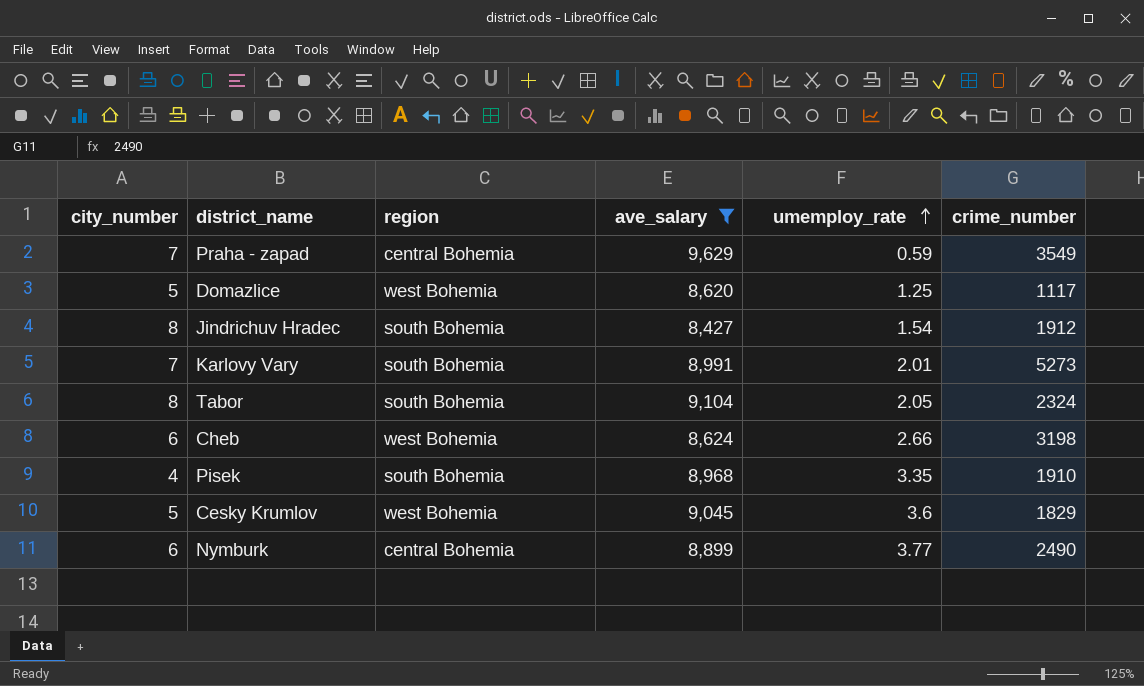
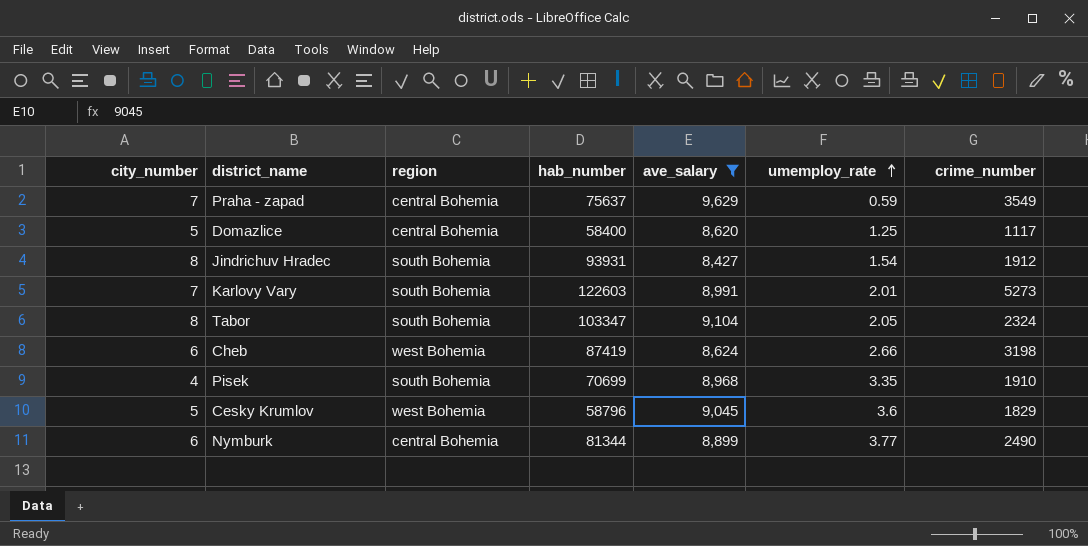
column hab_number | position: none -> 4
Domazlice | region: west Bohemia -> central Bohemia

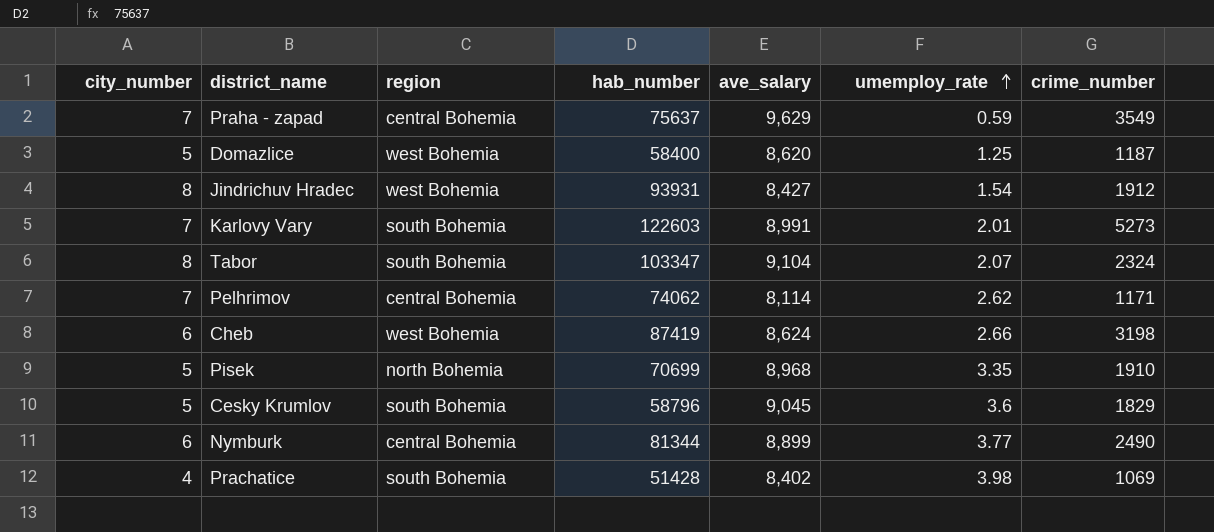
filter: ave_salary >= 8,427 -> none
Domazlice | region: central Bohemia -> west Bohemia
Domazlice | crime_number: 1117 -> 1187
Jindrichuv Hradec | region: south Bohemia -> west Bohemia
Tabor | umemploy_rate: 2.05 -> 2.07
Pisek | city_number: 4 -> 5
Pisek | region: south Bohemia -> north Bohemia
Cesky Krumlov | region: west Bohemia -> south Bohemia

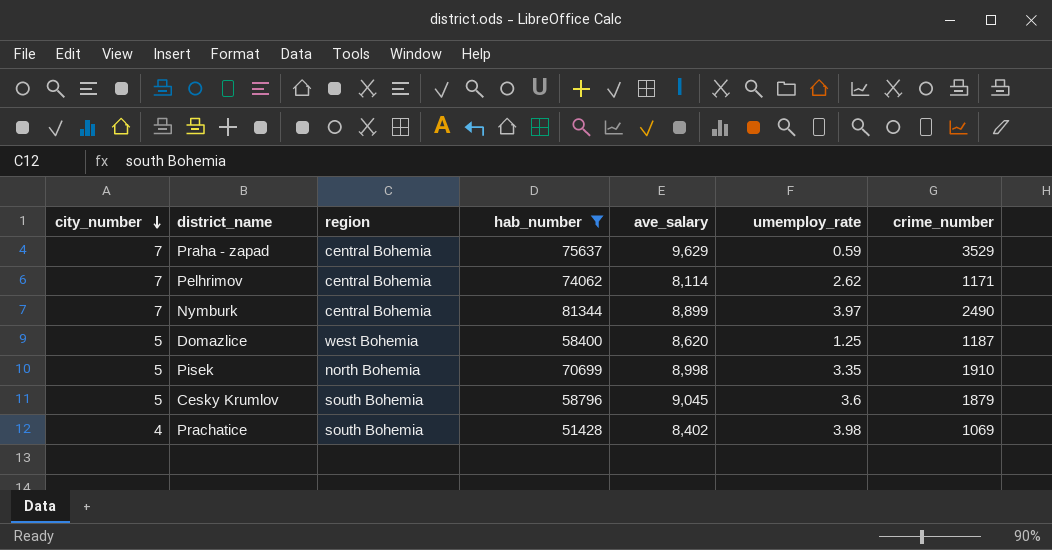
filter: none -> hab_number <= 81344
row order: umemploy_rate ascending -> city_number descending
Praha - zapad | crime_number: 3549 -> 3529
Nymburk | city_number: 6 -> 7
Nymburk | umemploy_rate: 3.77 -> 3.97
Pisek | ave_salary: 8,968 -> 8,998
Cesky Krumlov | crime_number: 1829 -> 1879

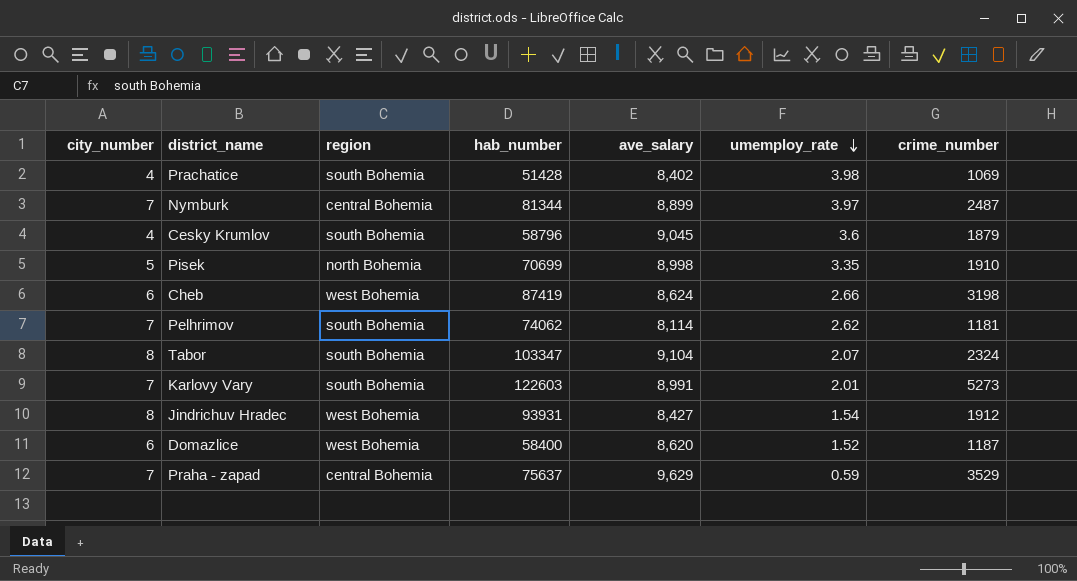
filter: hab_number <= 81344 -> none
row order: city_number descending -> umemploy_rate descending
Nymburk | crime_number: 2490 -> 2487
Cesky Krumlov | city_number: 5 -> 4
Pelhrimov | region: central Bohemia -> south Bohemia
Pelhrimov | crime_number: 1171 -> 1181
Domazlice | city_number: 5 -> 6
Domazlice | umemploy_rate: 1.25 -> 1.52

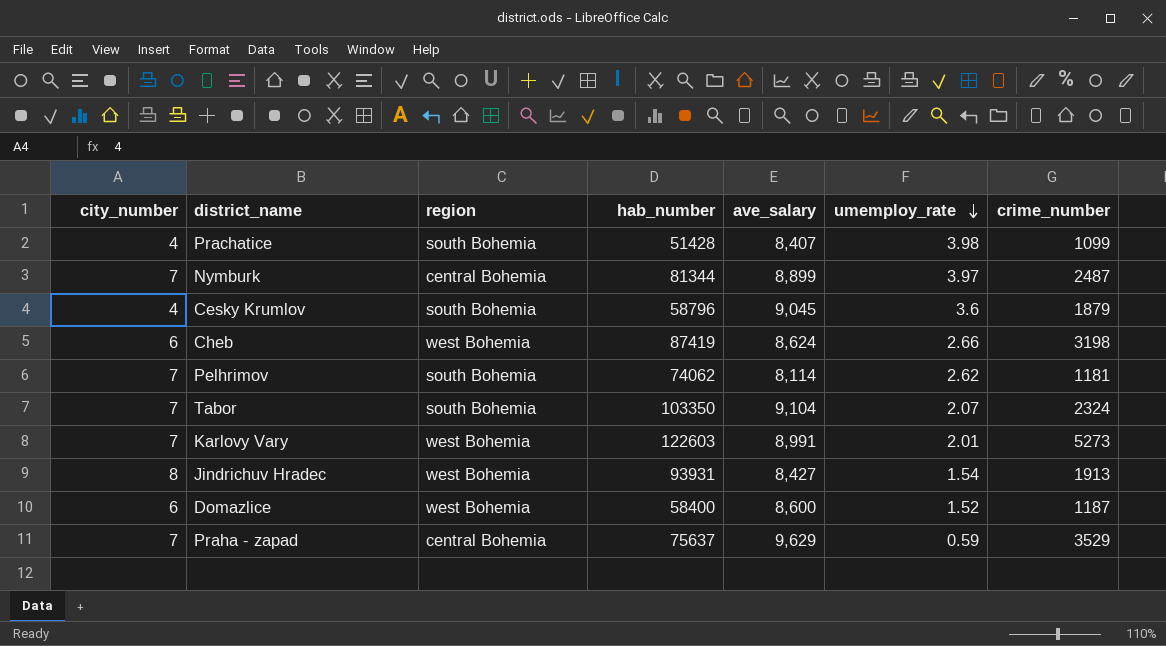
row Pisek: 5 | north Bohemia | 70699 | 8,998 | 3.35 | 1910 -> none
Prachatice | ave_salary: 8,402 -> 8,407
Prachatice | crime_number: 1069 -> 1099
Tabor | city_number: 8 -> 7
Tabor | hab_number: 103347 -> 103350
Karlovy Vary | region: south Bohemia -> west Bohemia
Jindrichuv Hradec | crime_number: 1912 -> 1913
Domazlice | ave_salary: 8,620 -> 8,600

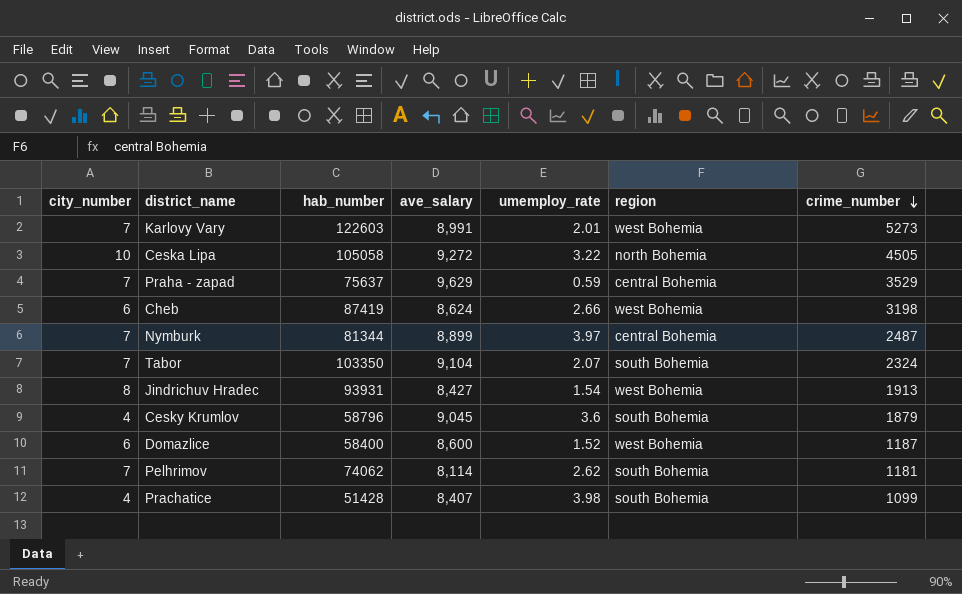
row order: umemploy_rate descending -> crime_number descending
column region | position: 3 -> 6
row Ceska Lipa: none -> 10 | 105058 | 9,272 | 3.22 | north Bohemia | 4505

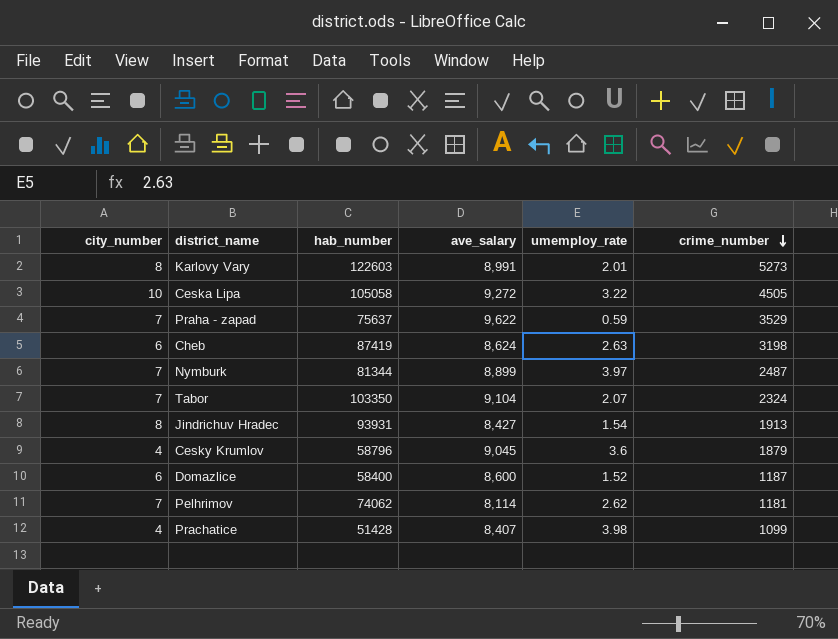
column region | position: 6 -> none
Karlovy Vary | city_number: 7 -> 8
Praha - zapad | ave_salary: 9,629 -> 9,622
Cheb | umemploy_rate: 2.66 -> 2.63

